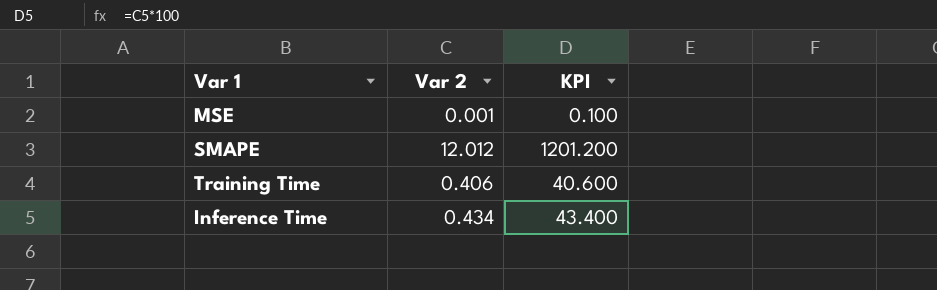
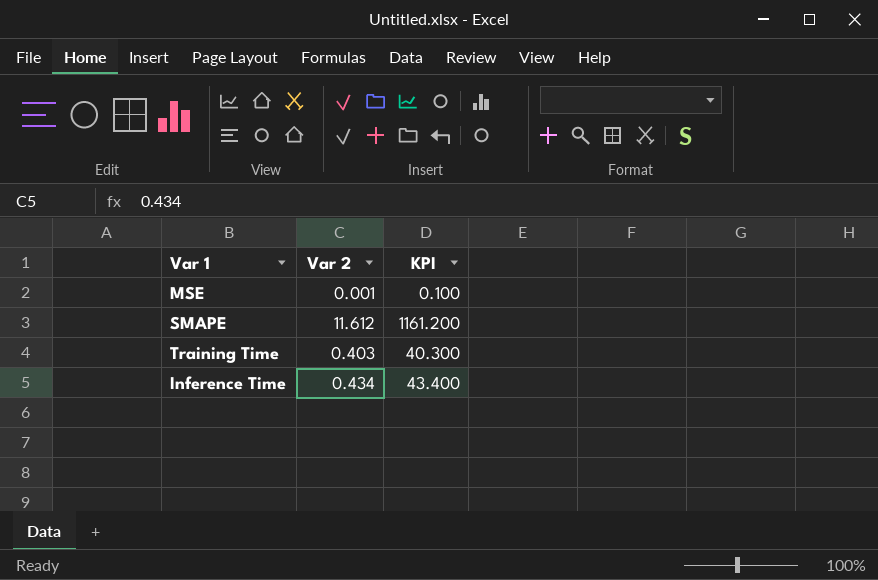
SMAPE | Var 2: 12.012 -> 11.612
SMAPE | KPI: 1201.200 -> 1161.200
Training Time | Var 2: 0.406 -> 0.403
Training Time | KPI: 40.600 -> 40.300

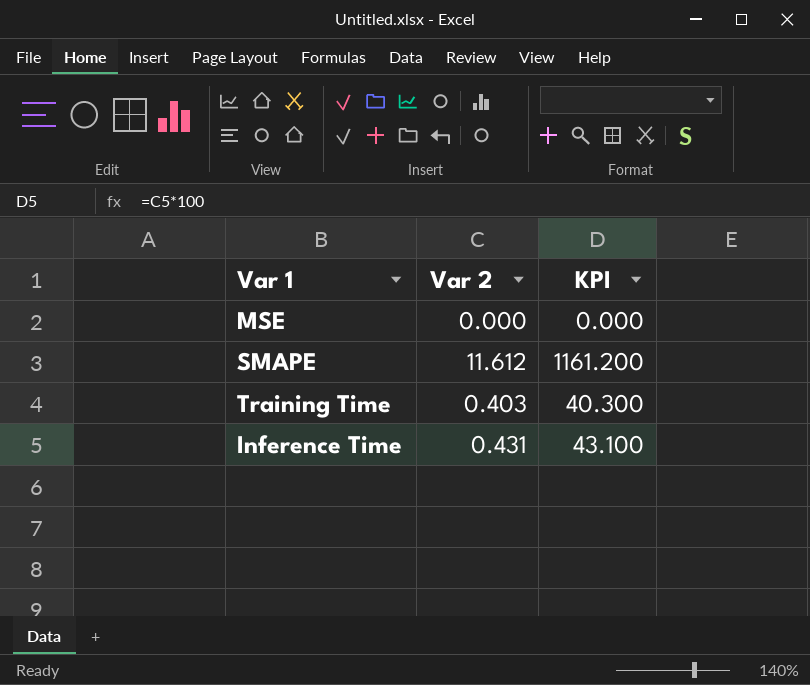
MSE | Var 2: 0.001 -> 0.000
MSE | KPI: 0.100 -> 0.000
Inference Time | Var 2: 0.434 -> 0.431
Inference Time | KPI: 43.400 -> 43.100

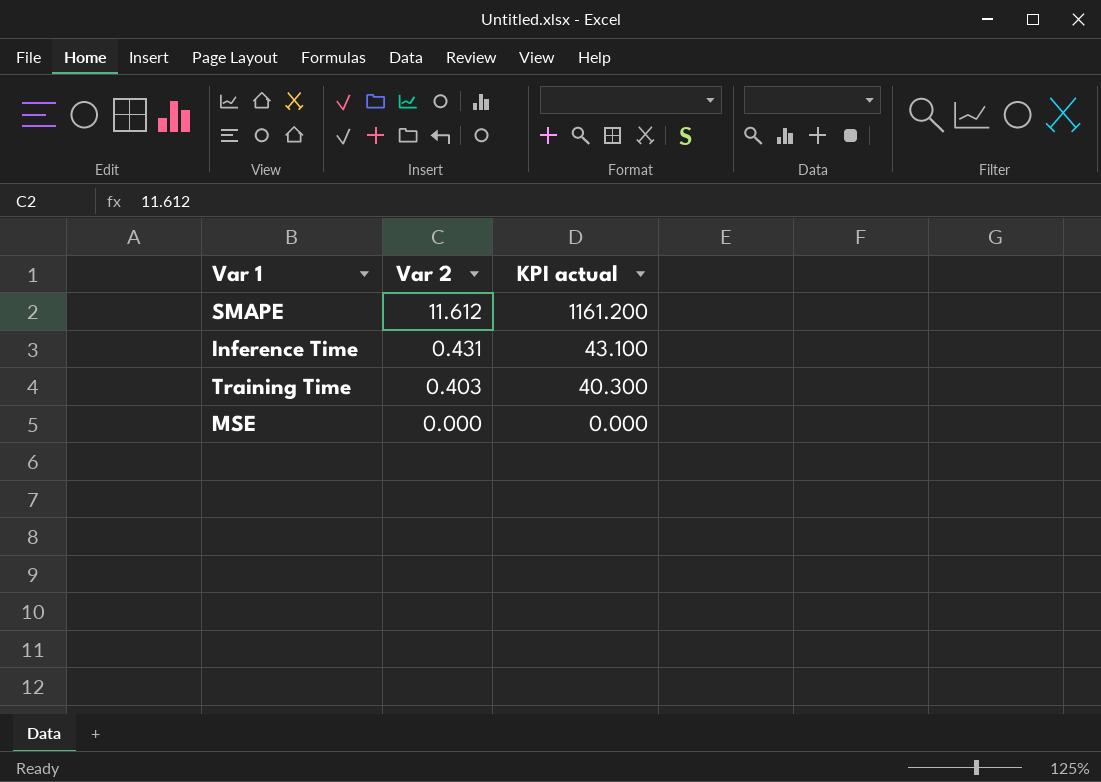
row order: none -> Var 2 descending
column name: KPI -> KPI actual

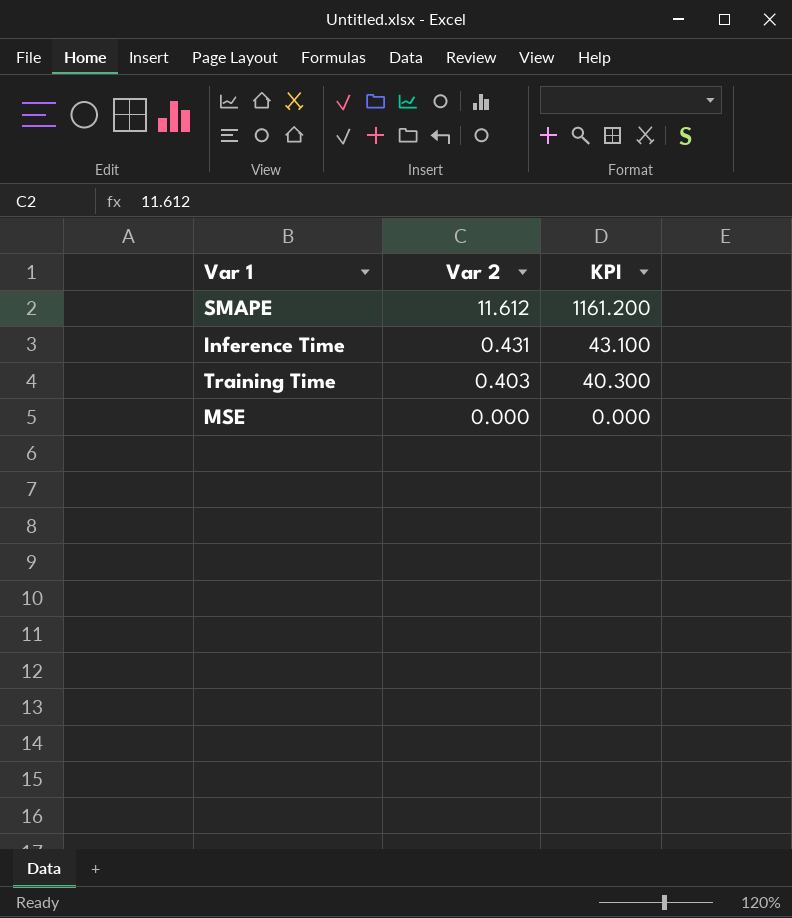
column name: KPI actual -> KPI

